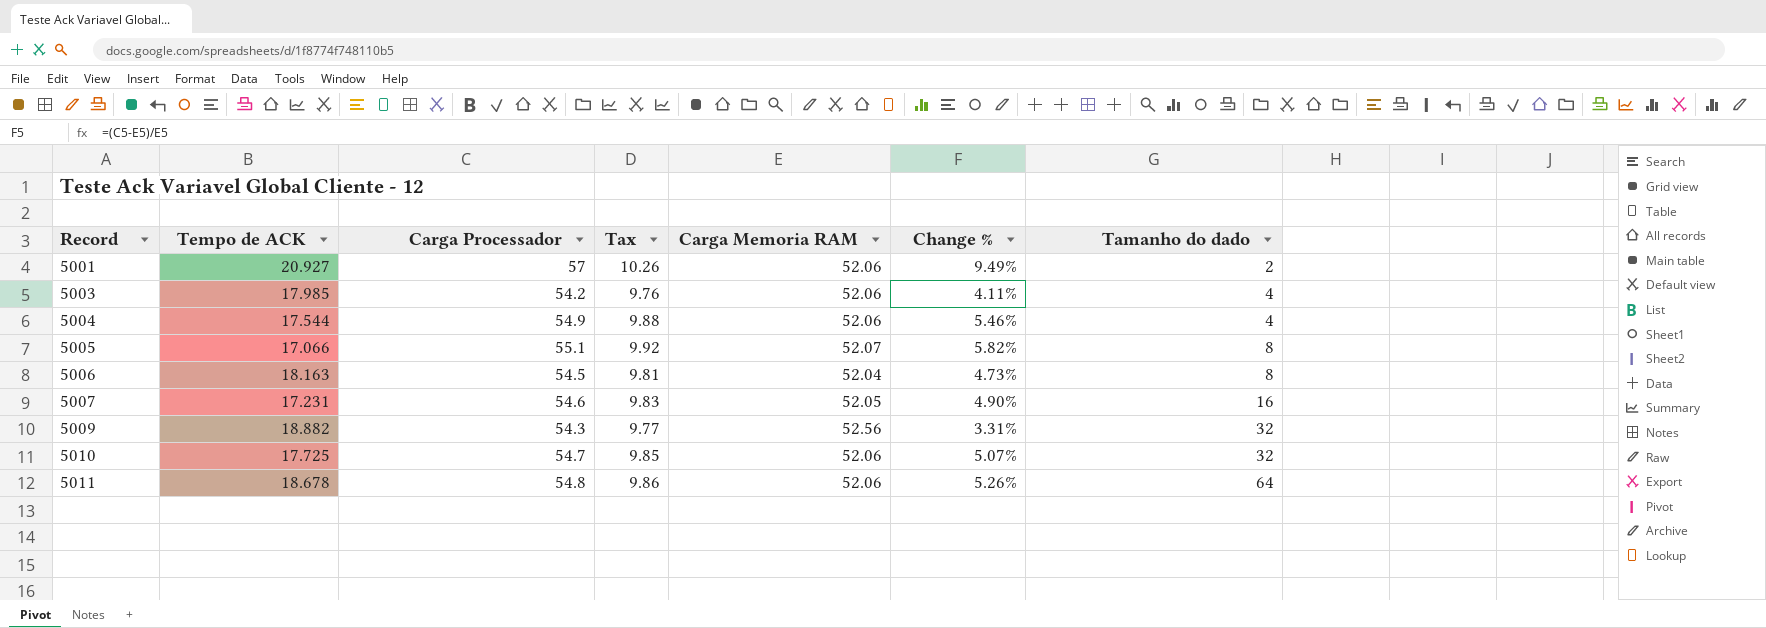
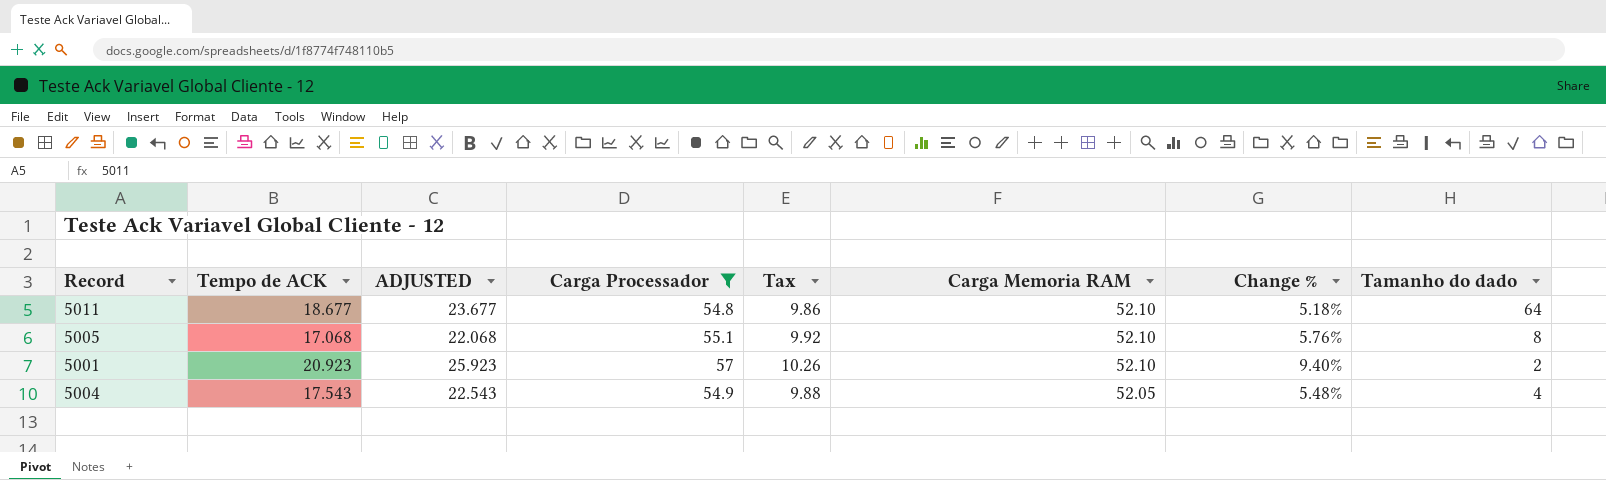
filter: none -> Carga Processador >= 54.8
row order: Record ascending -> Carga Memoria RAM descending
column ADJUSTED | formula: none -> [Tempo de ACK] + 5
5011 | Tempo de ACK: 18.678 -> 18.677
5011 | Carga Memoria RAM: 52.06 -> 52.10
5011 | Change %: 5.26% -> 5.18%
5005 | Tempo de ACK: 17.066 -> 17.068
5005 | Carga Memoria RAM: 52.07 -> 52.10
5005 | Change %: 5.82% -> 5.76%
5001 | Tempo de ACK: 20.927 -> 20.923
5001 | Carga Memoria RAM: 52.06 -> 52.10
5001 | Change %: 9.49% -> 9.40%
5004 | Tempo de ACK: 17.544 -> 17.543
5004 | Carga Memoria RAM: 52.06 -> 52.05
5004 | Change %: 5.46% -> 5.48%

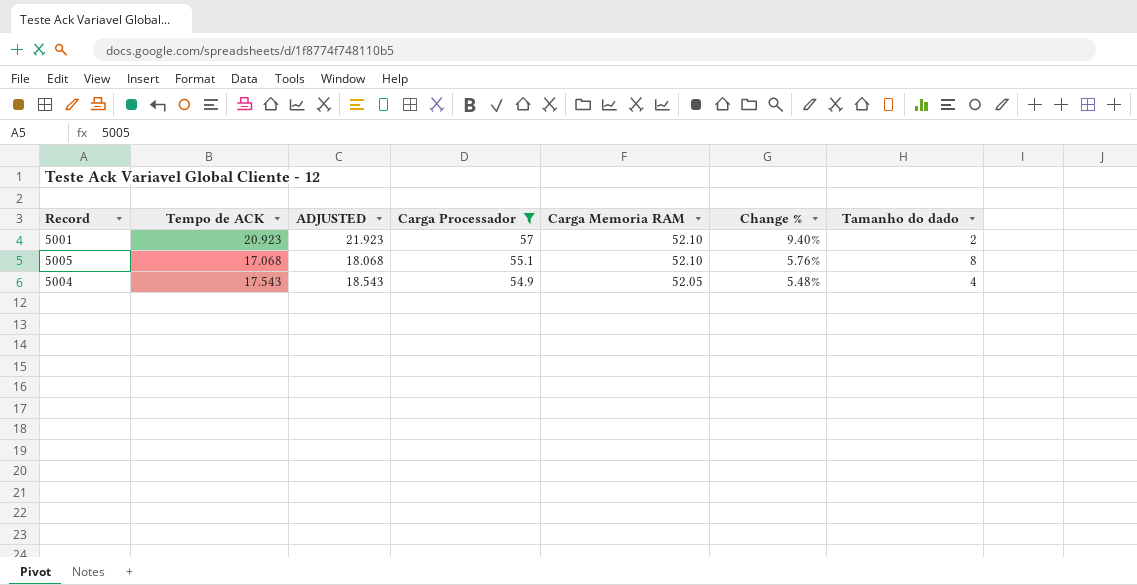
row order: Carga Memoria RAM descending -> Carga Processador descending
column Tax | formula: [Carga Processador] * 0.18 -> none
column ADJUSTED | formula: [Tempo de ACK] + 5 -> [Tempo de ACK] + 1
row 5011: 18.677 | 23.677 | 54.8 | 9.86 | 52.10 | 5.18% | 64 -> none

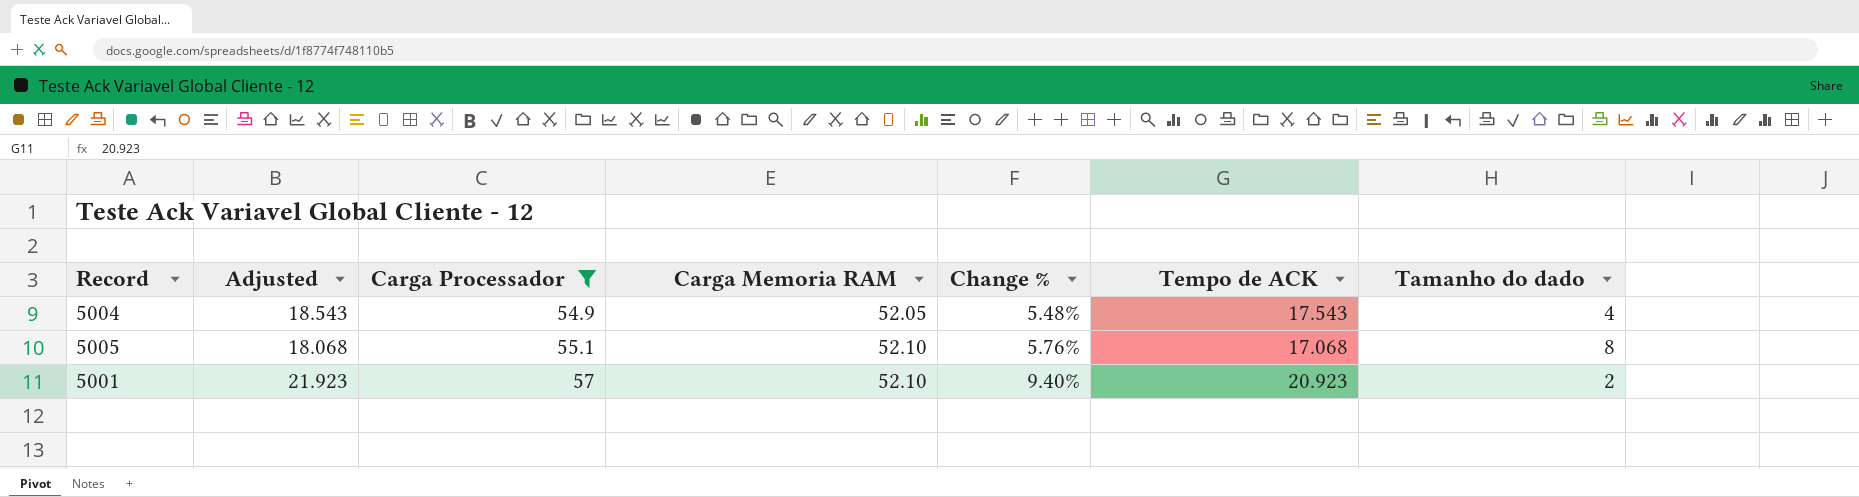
row order: Carga Processador descending -> Carga Processador ascending
column name: ADJUSTED -> Adjusted
column Tempo de ACK | position: 2 -> 6

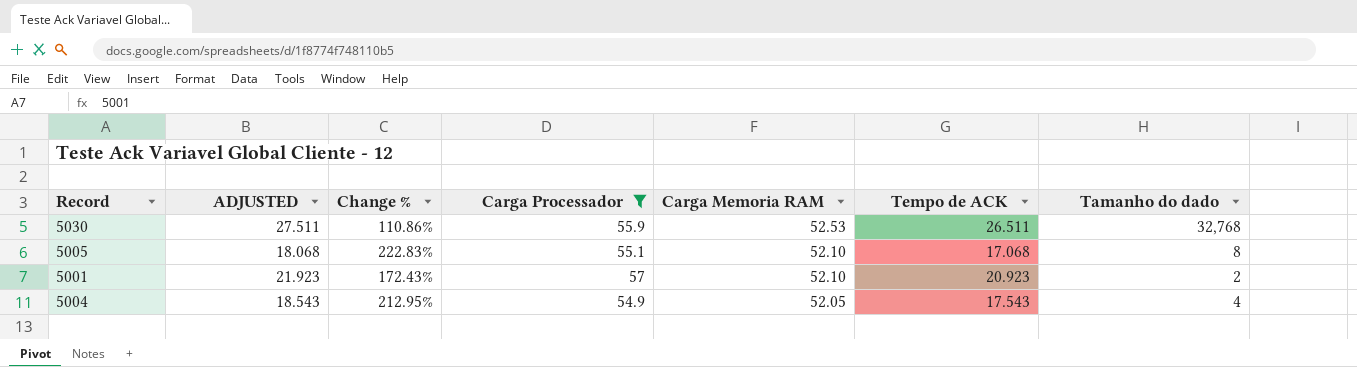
row order: Carga Processador ascending -> Carga Memoria RAM descending
column name: Adjusted -> ADJUSTED
column Change % | formula: ([Carga Processador] - [Carga Memoria RAM]) / [Carga Memoria RAM] -> ([Carga Processador] - [Tempo de ACK]) / [Tempo de ACK]
column Change % | position: 5 -> 3
row 5030: none -> 27.511 | 110.86% | 55.9 | 52.53 | 26.511 | 32,768

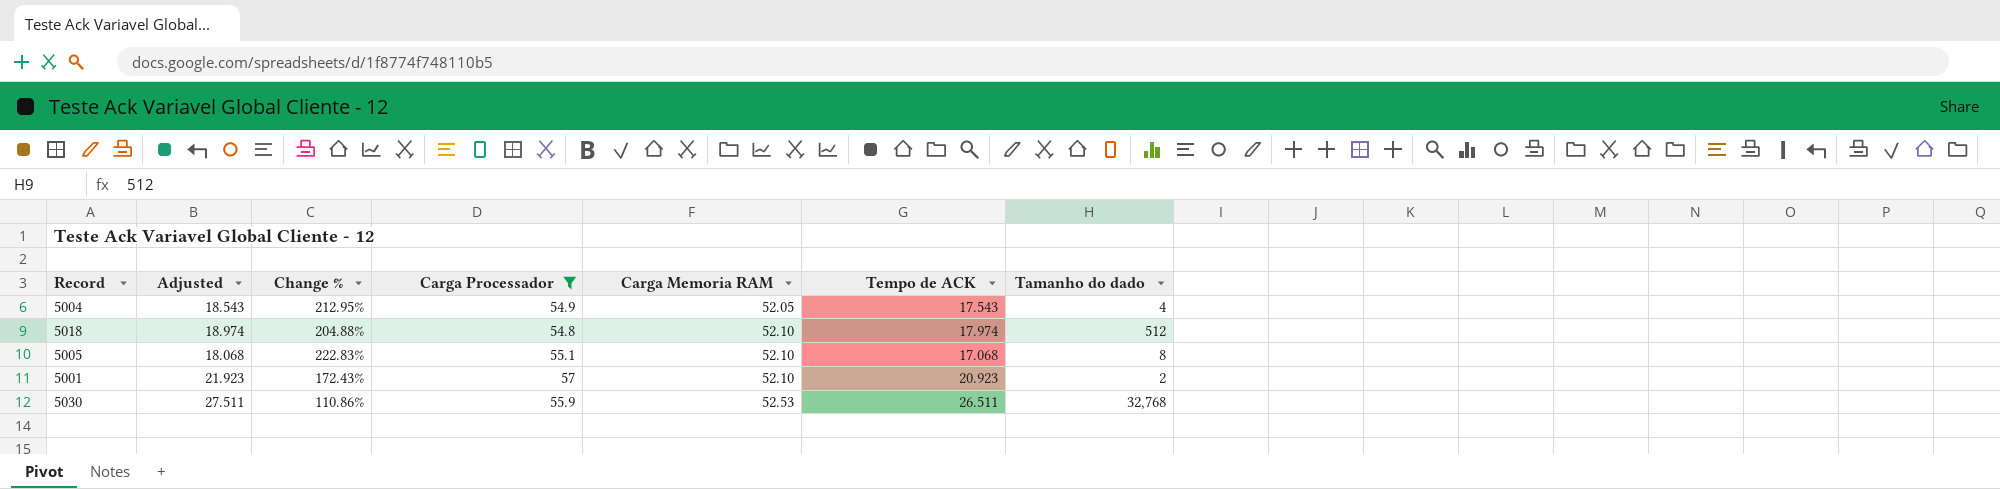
row order: Carga Memoria RAM descending -> Carga Memoria RAM ascending
column name: ADJUSTED -> Adjusted
row 5018: none -> 18.974 | 204.88% | 54.8 | 52.10 | 17.974 | 512

